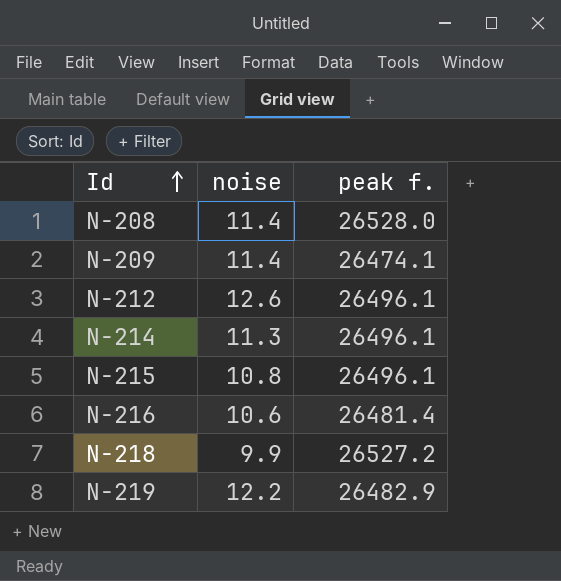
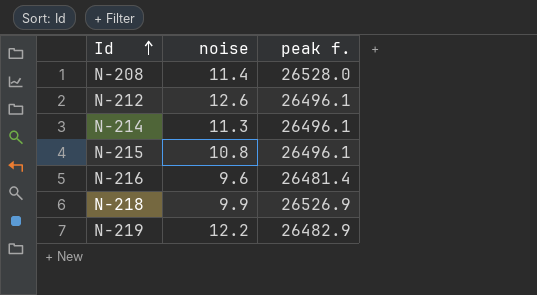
row N-209: 11.4 | 26474.1 -> none
N-216 | noise: 10.6 -> 9.6
N-218 | peak f.: 26527.2 -> 26526.9

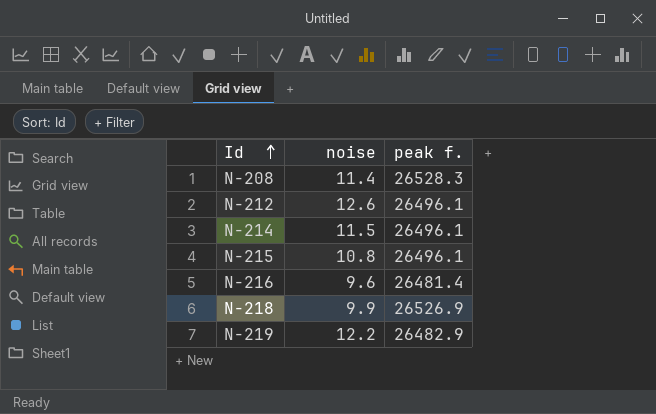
N-208 | peak f.: 26528.0 -> 26528.3
N-214 | noise: 11.3 -> 11.5

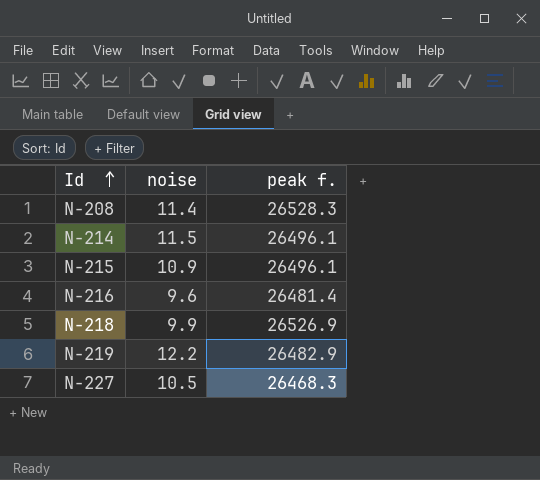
row N-212: 12.6 | 26496.1 -> none
N-215 | noise: 10.8 -> 10.9
row N-227: none -> 10.5 | 26468.3

